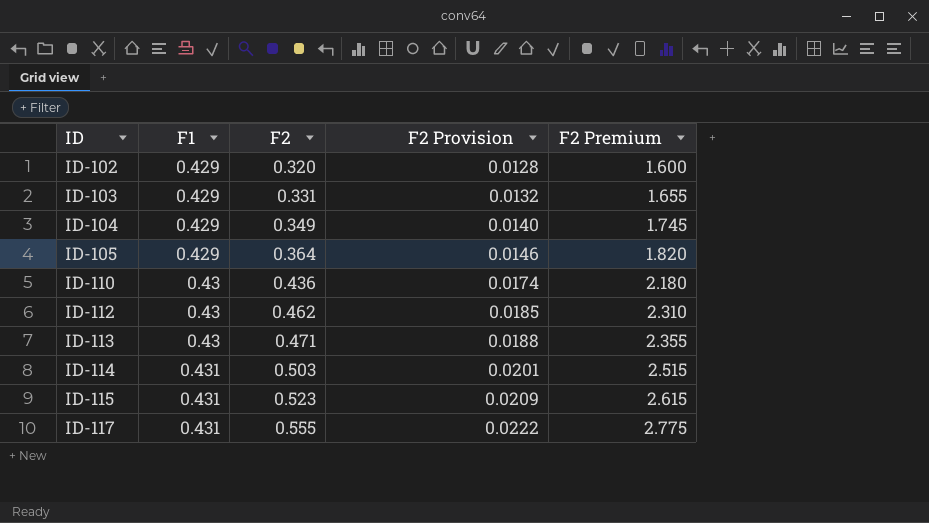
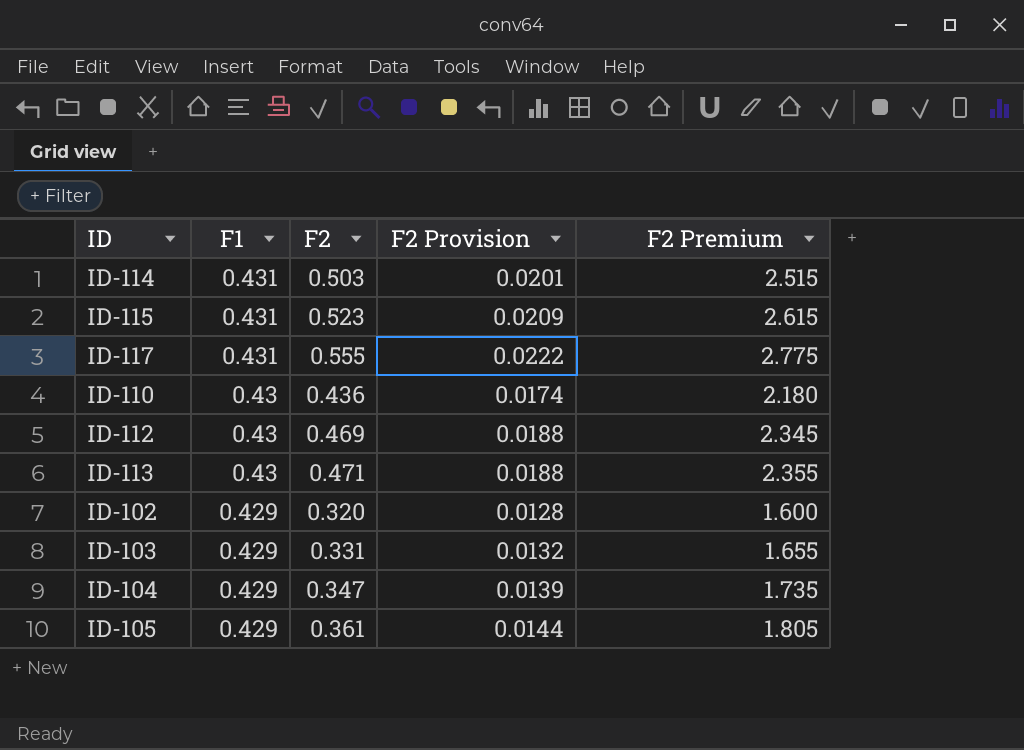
row order: ID ascending -> F1 descending
ID-112 | F2: 0.462 -> 0.469
ID-112 | F2 Provision: 0.0185 -> 0.0188
ID-112 | F2 Premium: 2.310 -> 2.345
ID-104 | F2: 0.349 -> 0.347
ID-104 | F2 Provision: 0.0140 -> 0.0139
ID-104 | F2 Premium: 1.745 -> 1.735
ID-105 | F2: 0.364 -> 0.361
ID-105 | F2 Provision: 0.0146 -> 0.0144
ID-105 | F2 Premium: 1.820 -> 1.805

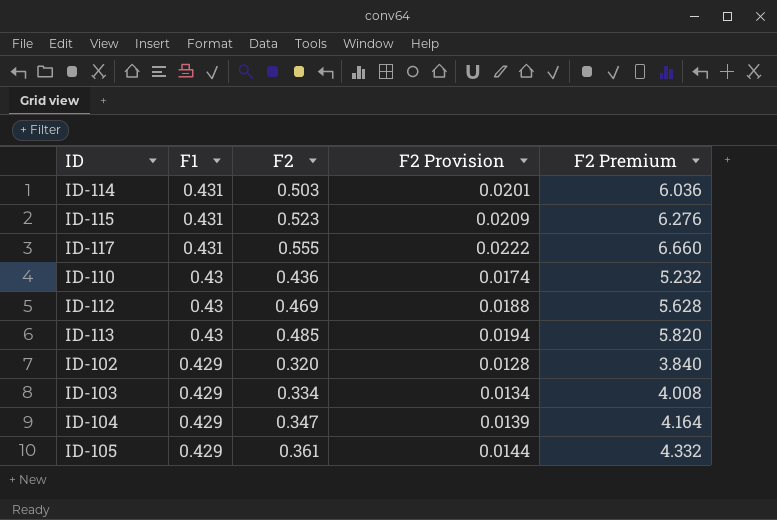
column F2 Premium | formula: [F2] * 5 -> [F2] * 12
ID-113 | F2: 0.471 -> 0.485
ID-113 | F2 Provision: 0.0188 -> 0.0194
ID-103 | F2: 0.331 -> 0.334
ID-103 | F2 Provision: 0.0132 -> 0.0134

